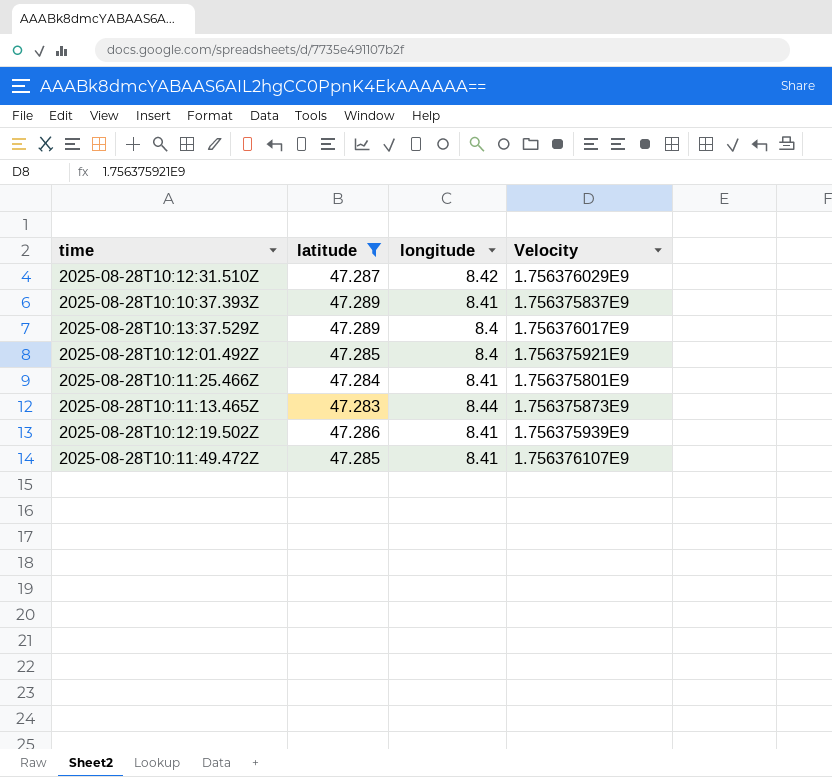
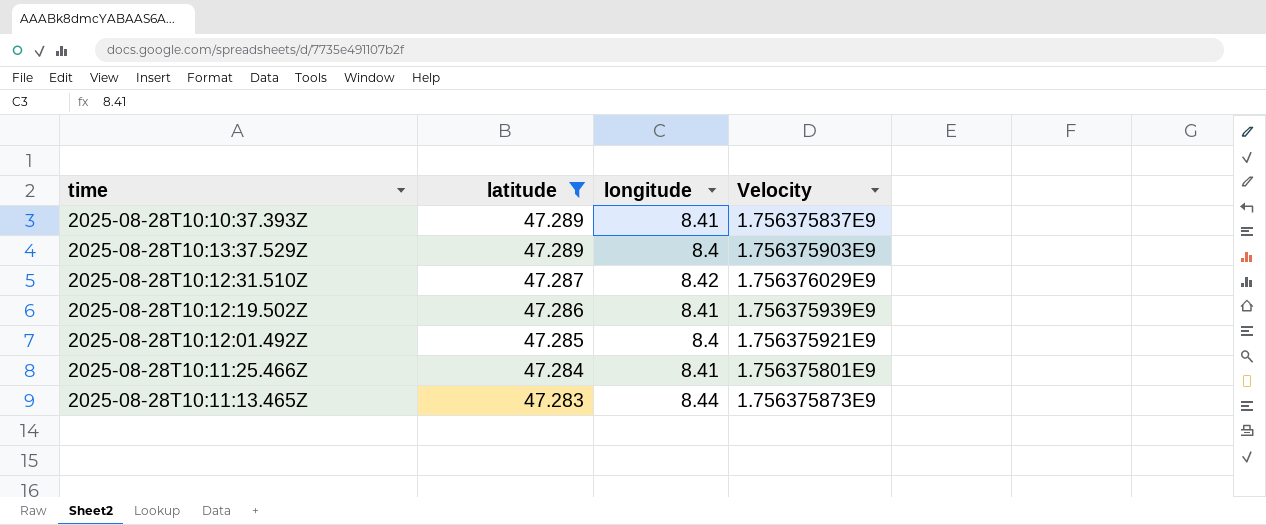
row order: none -> latitude descending
row 2025-08-28T10:11:49.472Z: 47.285 | 8.41 | 1.756376107E9 -> none
2025-08-28T10:13:37.529Z | Velocity: 1.756376017E9 -> 1.756375903E9

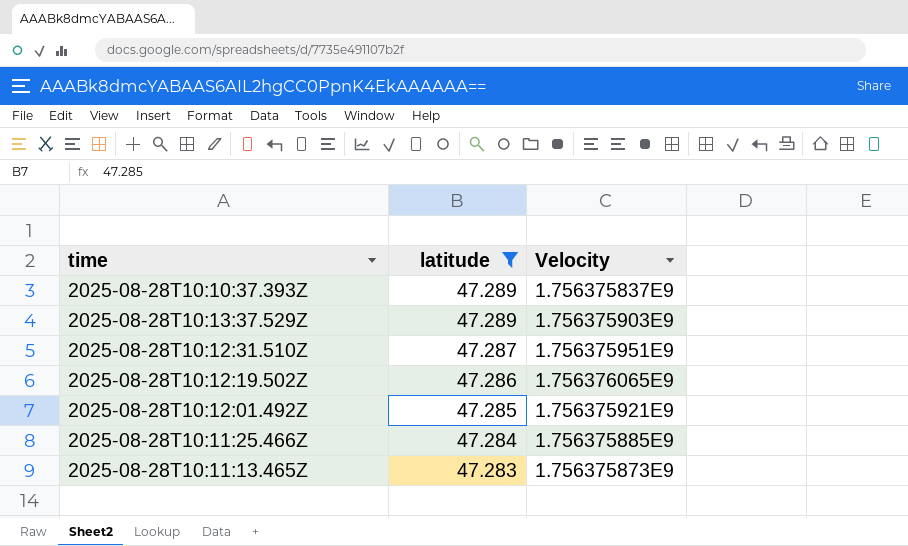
column longitude | position: 3 -> none
2025-08-28T10:12:31.510Z | Velocity: 1.756376029E9 -> 1.756375951E9
2025-08-28T10:12:19.502Z | Velocity: 1.756375939E9 -> 1.756376065E9
2025-08-28T10:11:25.466Z | Velocity: 1.756375801E9 -> 1.756375885E9

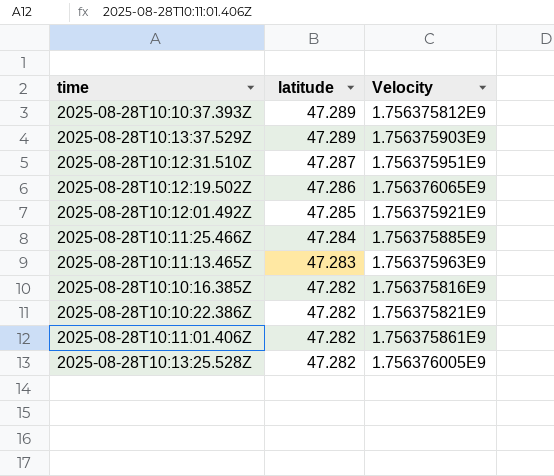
filter: latitude != 47.282 -> none
2025-08-28T10:10:37.393Z | Velocity: 1.756375837E9 -> 1.756375812E9
2025-08-28T10:11:13.465Z | Velocity: 1.756375873E9 -> 1.756375963E9

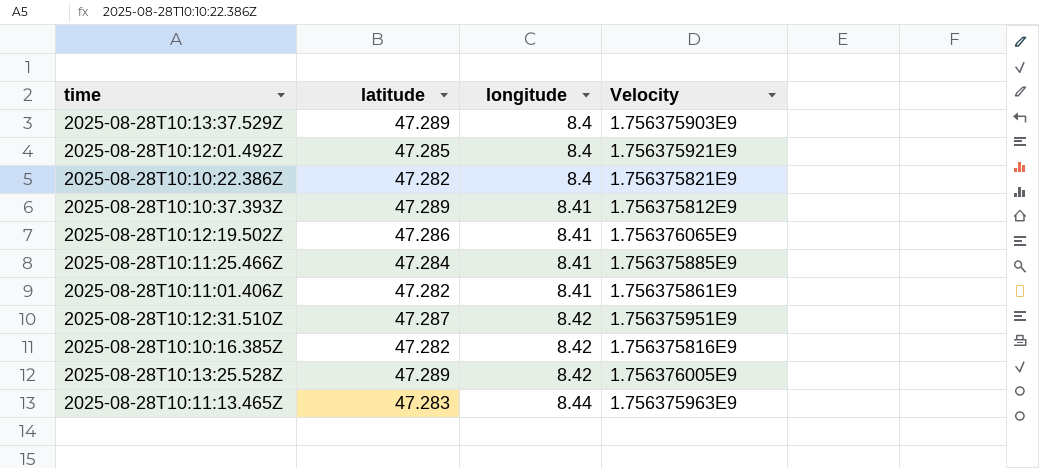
row order: latitude descending -> longitude ascending
column longitude | position: none -> 3
2025-08-28T10:13:25.528Z | latitude: 47.282 -> 47.289

